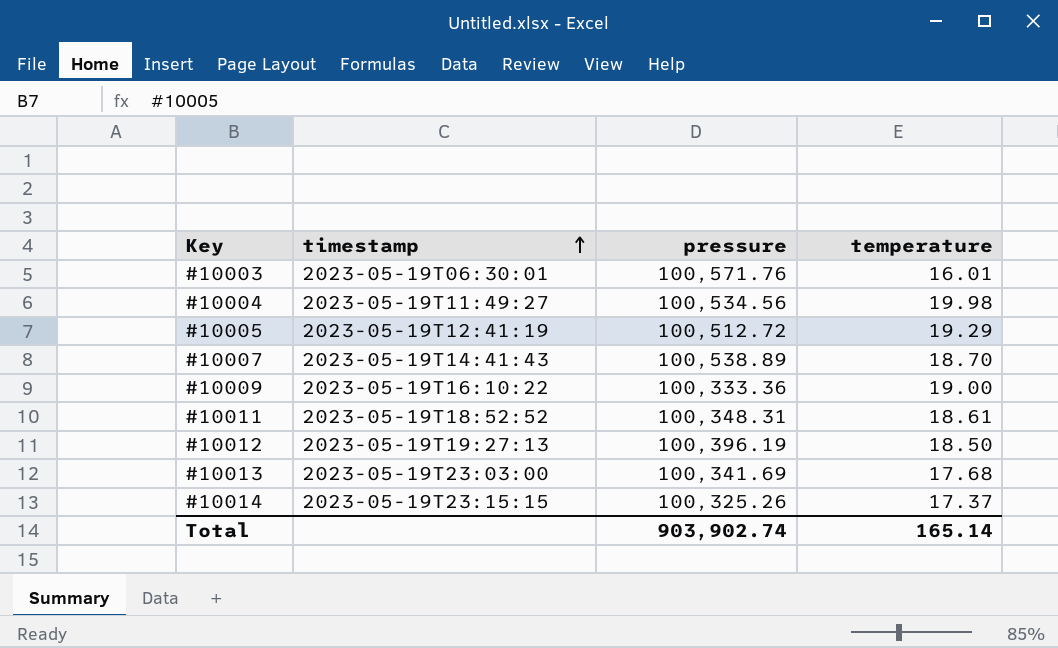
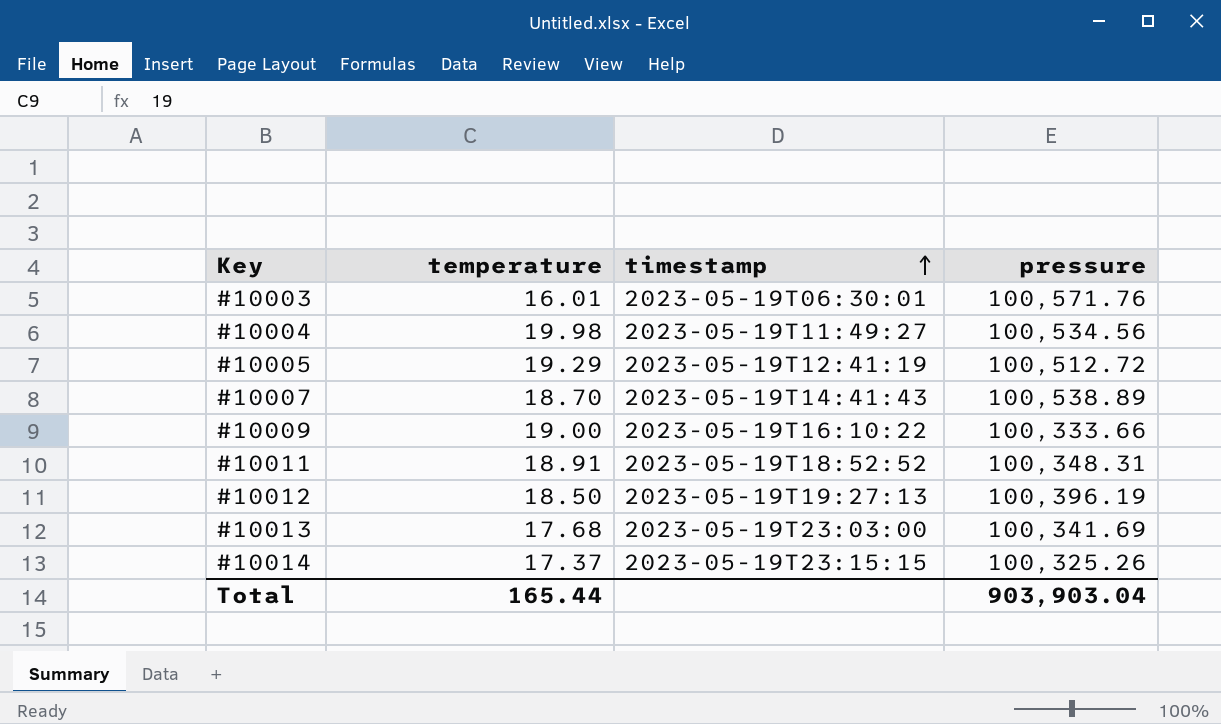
column temperature | position: 4 -> 2
#10009 | pressure: 100,333.36 -> 100,333.66
#10011 | temperature: 18.61 -> 18.91
Total | temperature: 165.14 -> 165.44
Total | pressure: 903,902.74 -> 903,903.04

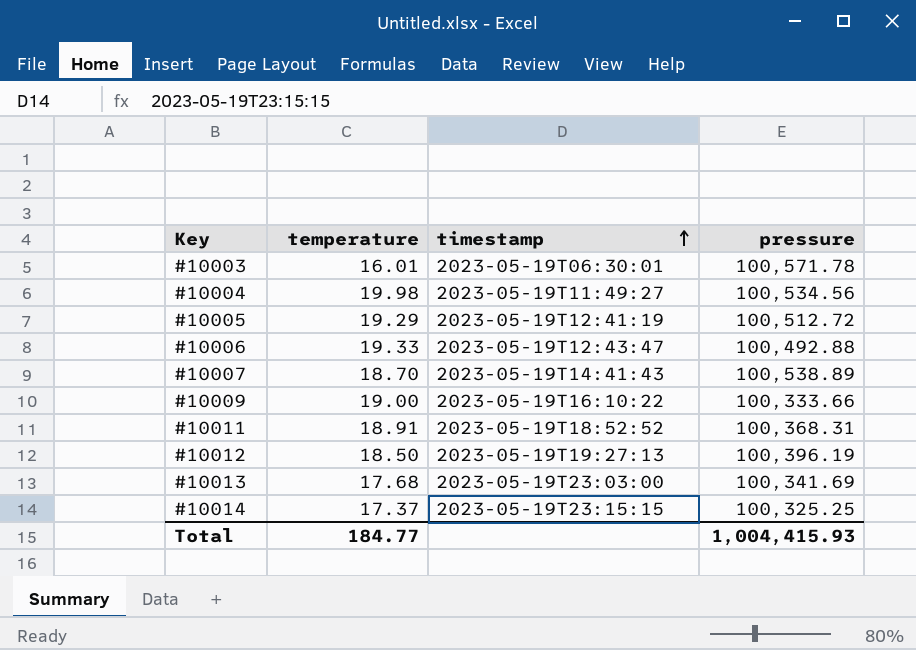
#10003 | pressure: 100,571.76 -> 100,571.78
row #10006: none -> 19.33 | 2023-05-19T12:43:47 | 100,492.88
#10011 | pressure: 100,348.31 -> 100,368.31
#10014 | pressure: 100,325.26 -> 100,325.25
Total | temperature: 165.44 -> 184.77
Total | pressure: 903,903.04 -> 1,004,415.93

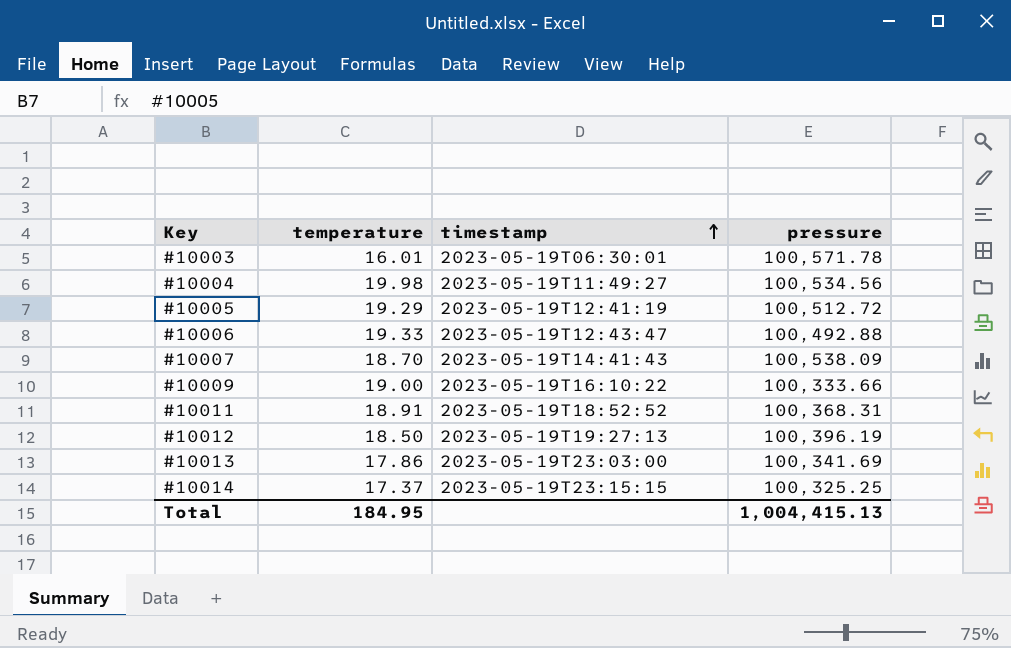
#10007 | pressure: 100,538.89 -> 100,538.09
#10013 | temperature: 17.68 -> 17.86
Total | temperature: 184.77 -> 184.95
Total | pressure: 1,004,415.93 -> 1,004,415.13

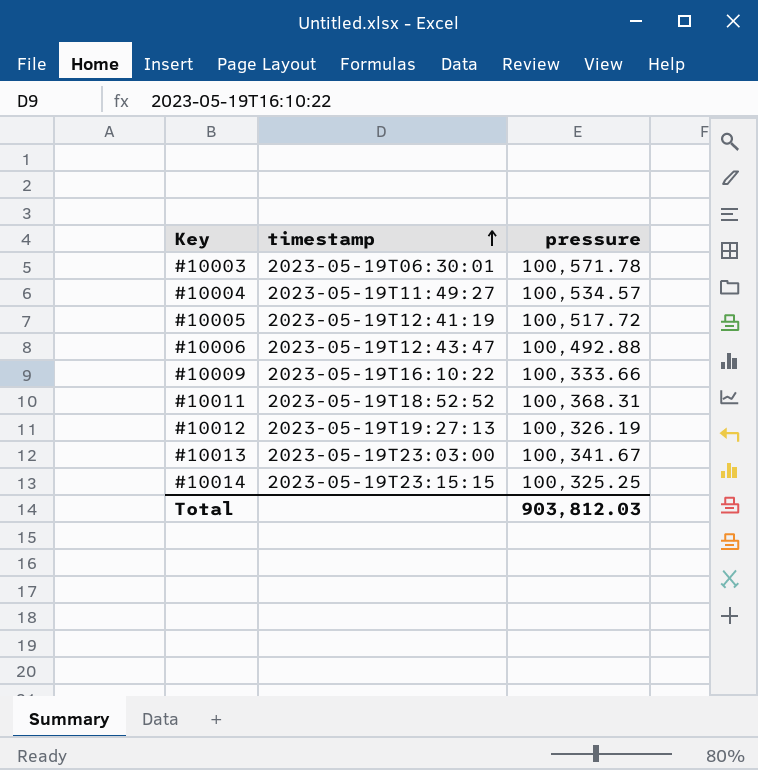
column temperature | position: 2 -> none
row #10007: 18.70 | 2023-05-19T14:41:43 | 100,538.09 -> none
#10004 | pressure: 100,534.56 -> 100,534.57
#10005 | pressure: 100,512.72 -> 100,517.72
#10012 | pressure: 100,396.19 -> 100,326.19
#10013 | pressure: 100,341.69 -> 100,341.67
Total | pressure: 1,004,415.13 -> 903,812.03

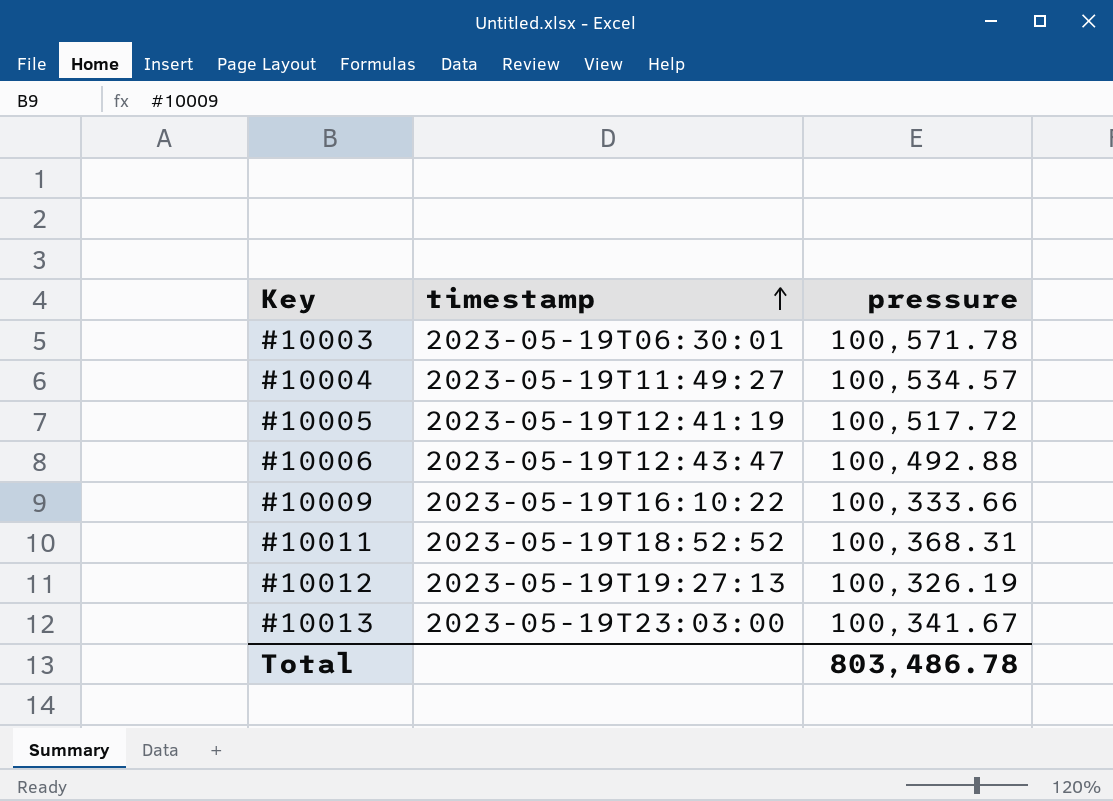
row #10014: 2023-05-19T23:15:15 | 100,325.25 -> none
Total | pressure: 903,812.03 -> 803,486.78

